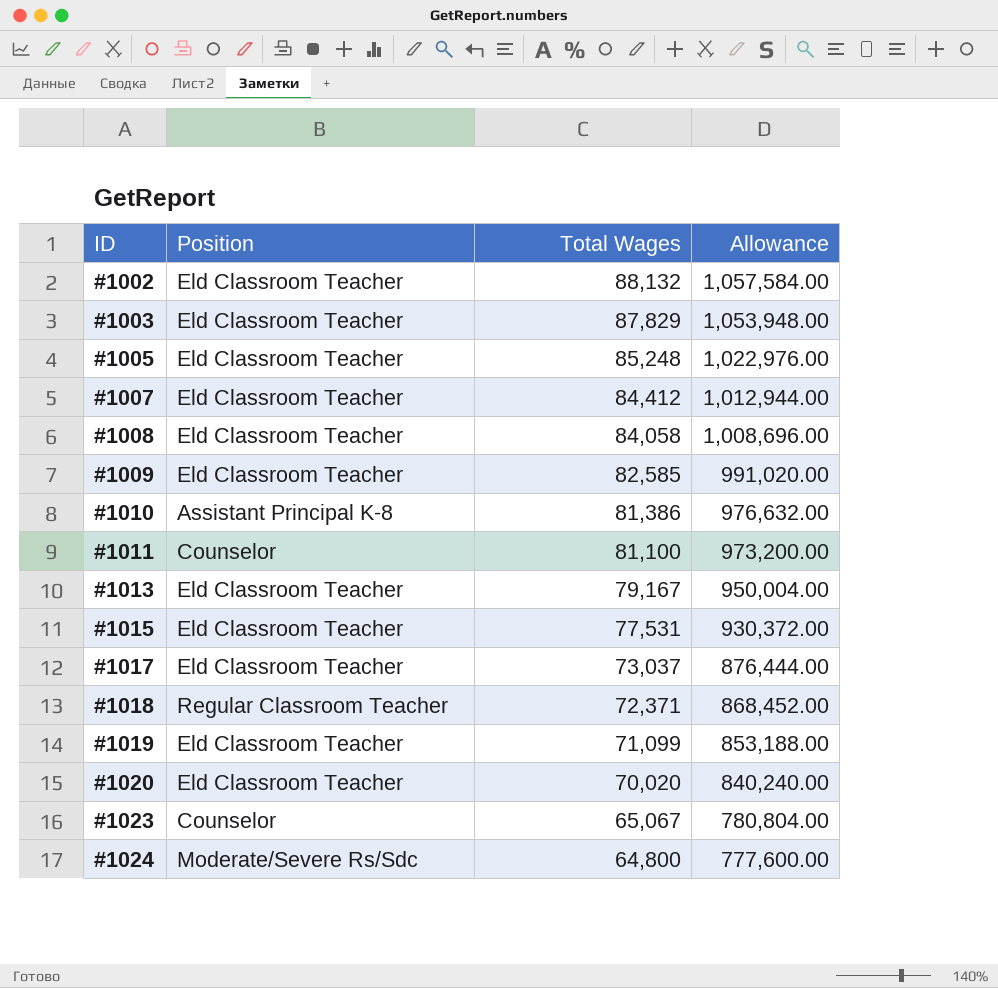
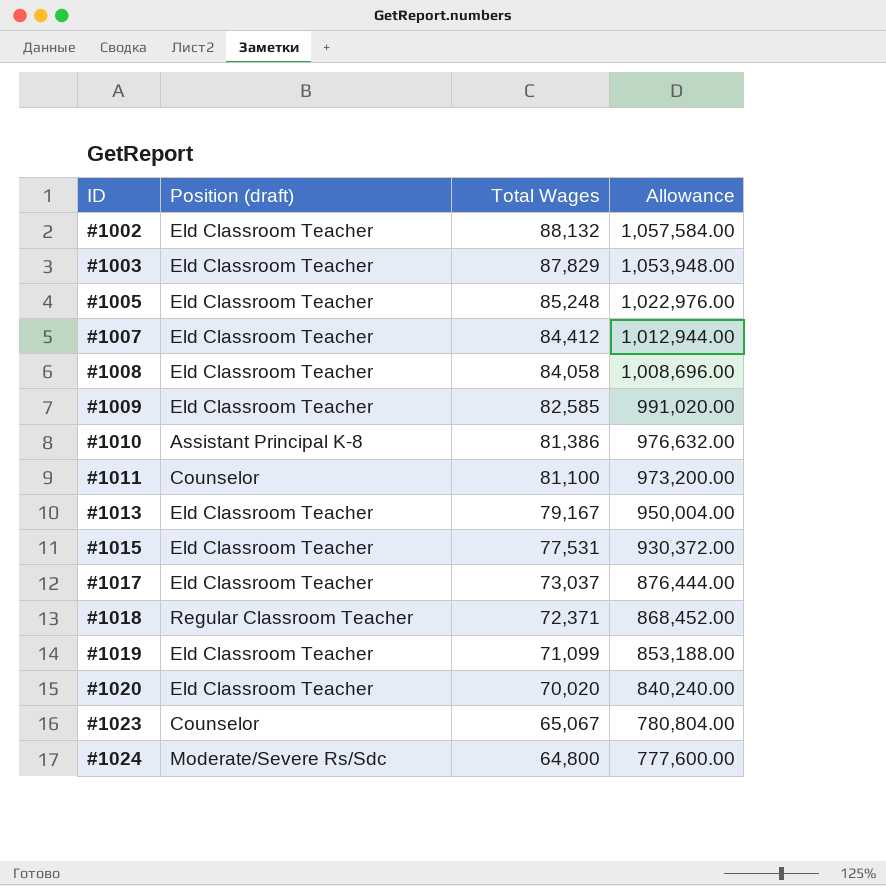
column name: Position -> Position (draft)

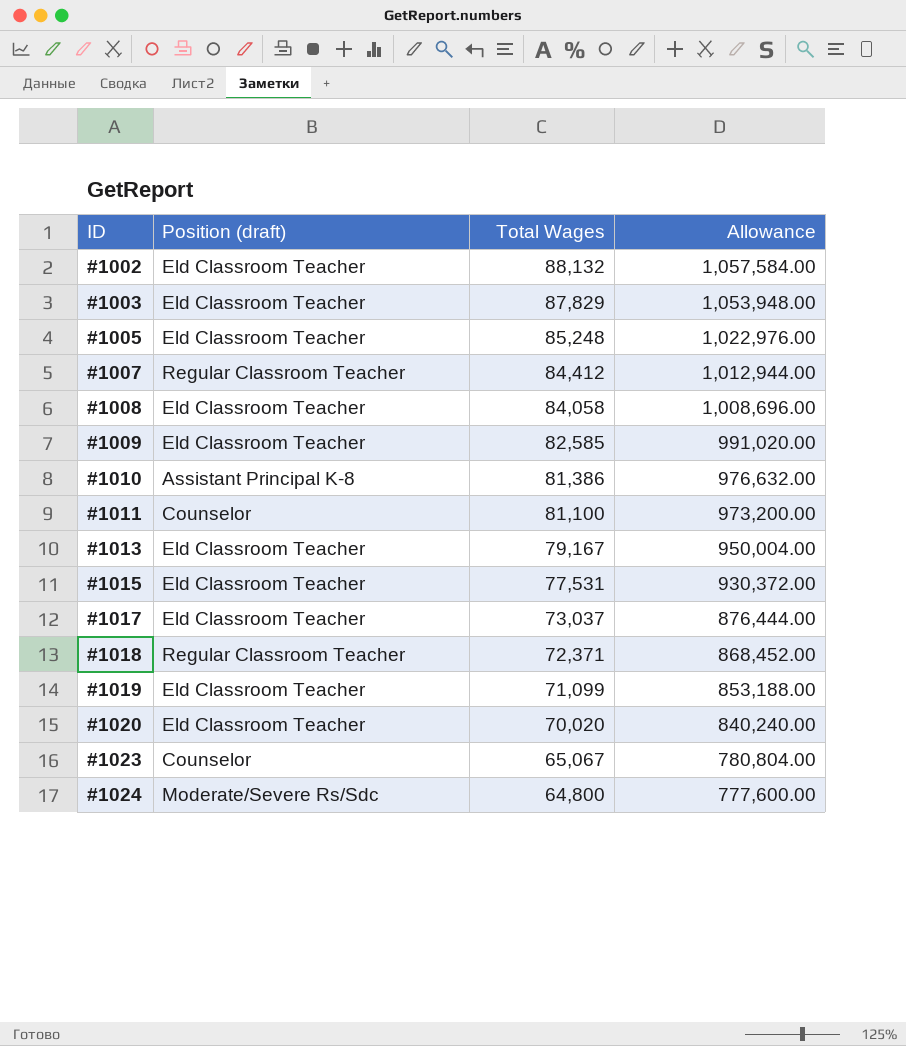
#1007 | Position (draft): Eld Classroom Teacher -> Regular Classroom Teacher

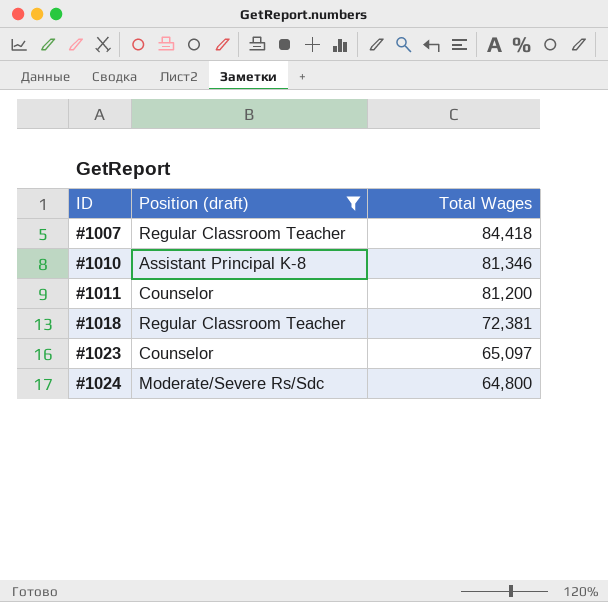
filter: none -> Position (draft) != Eld Classroom Teacher
column Allowance | formula: [Total Wages] * 12 -> none
#1007 | Total Wages: 84,412 -> 84,418
#1010 | Total Wages: 81,386 -> 81,346
#1011 | Total Wages: 81,100 -> 81,200
#1018 | Total Wages: 72,371 -> 72,381
#1023 | Total Wages: 65,067 -> 65,097

